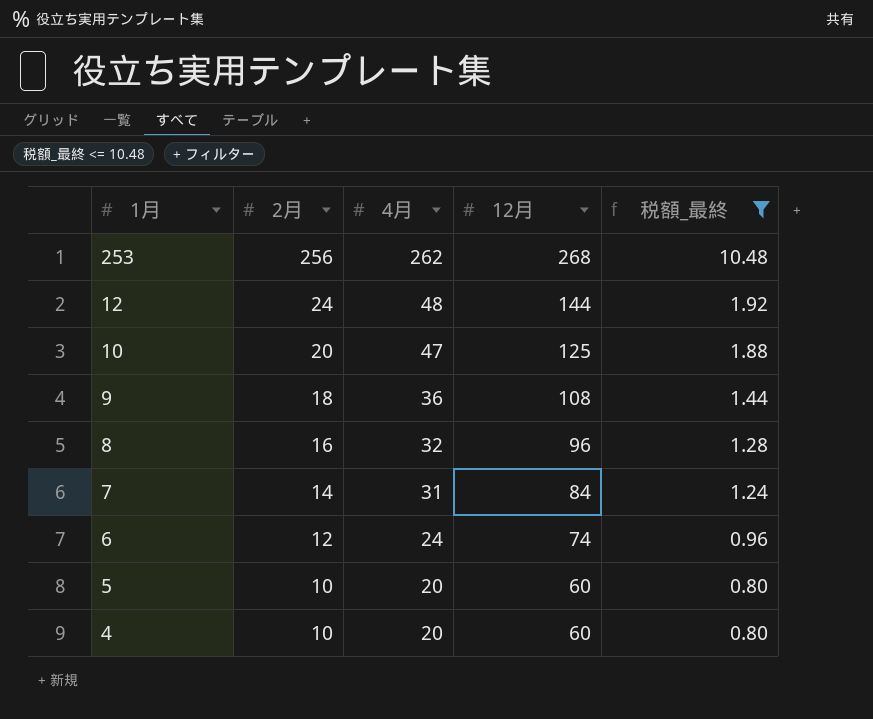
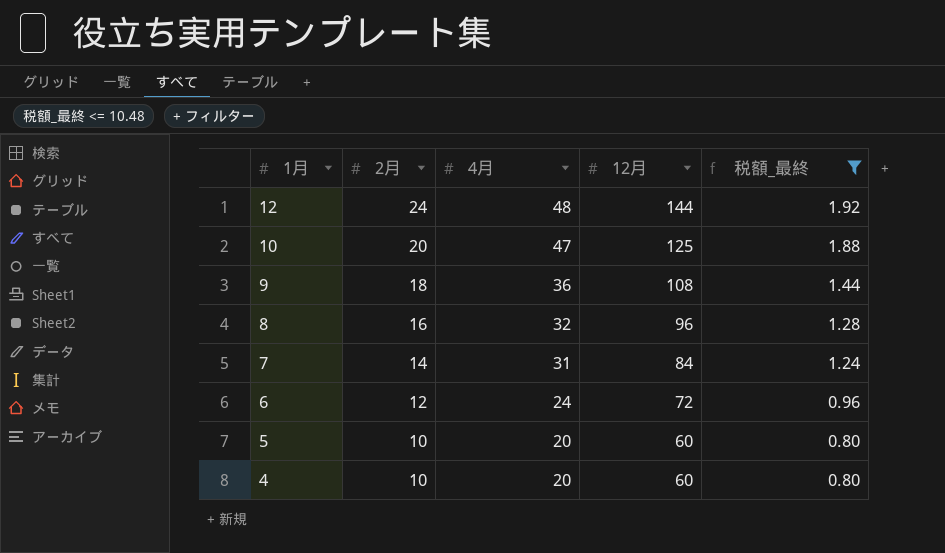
row 253: 256 | 262 | 268 | 10.48 -> none
6 | 12月: 74 -> 72

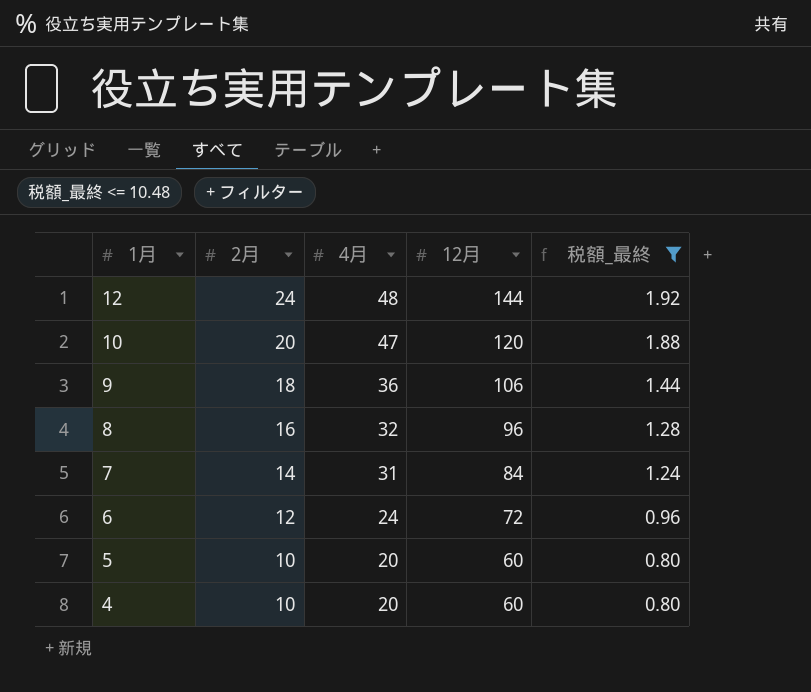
10 | 12月: 125 -> 120
9 | 12月: 108 -> 106

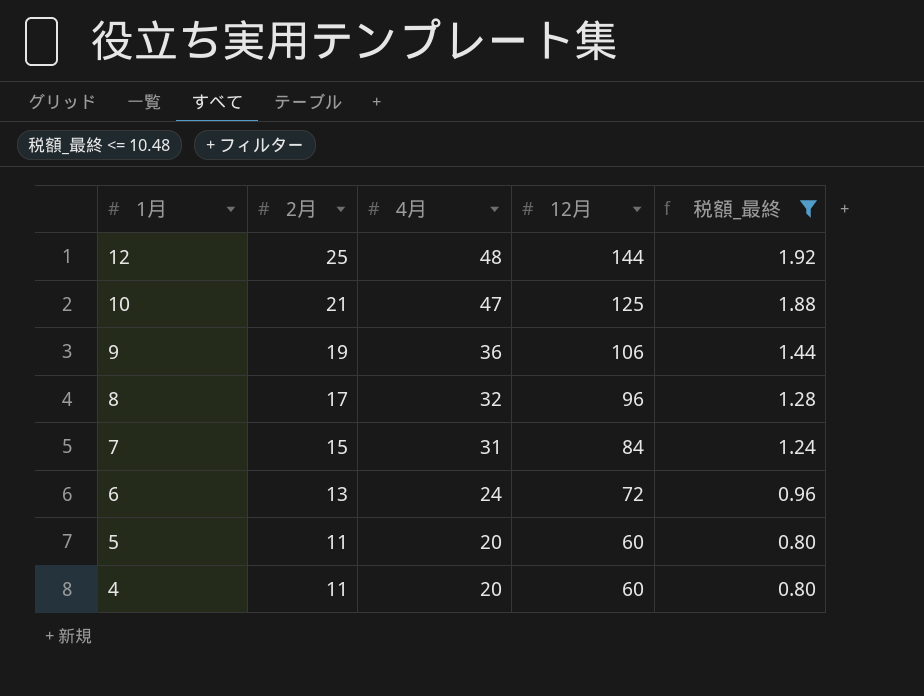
12 | 2月: 24 -> 25
10 | 2月: 20 -> 21
10 | 12月: 120 -> 125
9 | 2月: 18 -> 19
8 | 2月: 16 -> 17
7 | 2月: 14 -> 15
6 | 2月: 12 -> 13
5 | 2月: 10 -> 11
4 | 2月: 10 -> 11

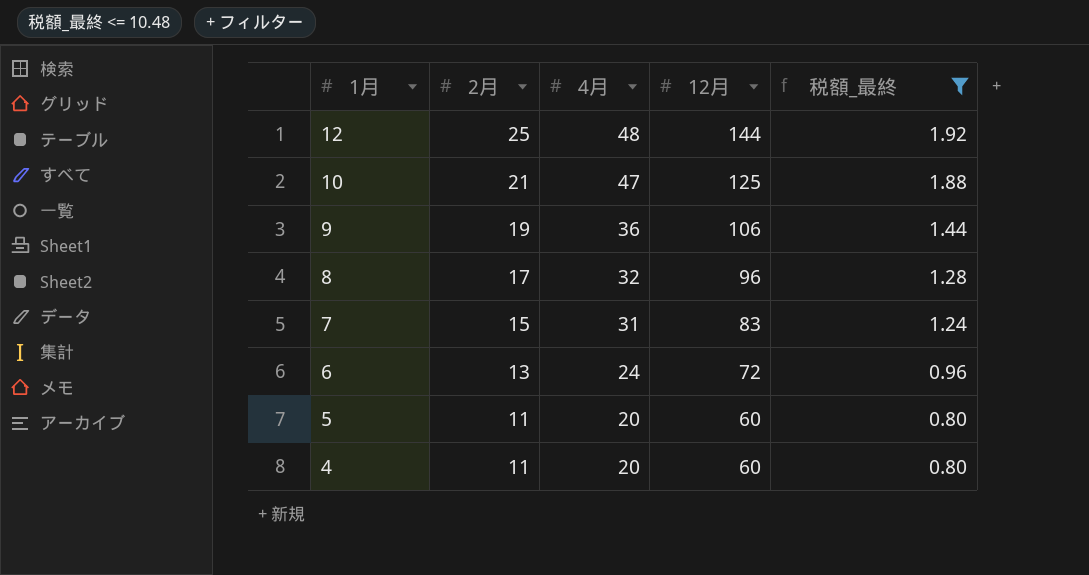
7 | 12月: 84 -> 83

